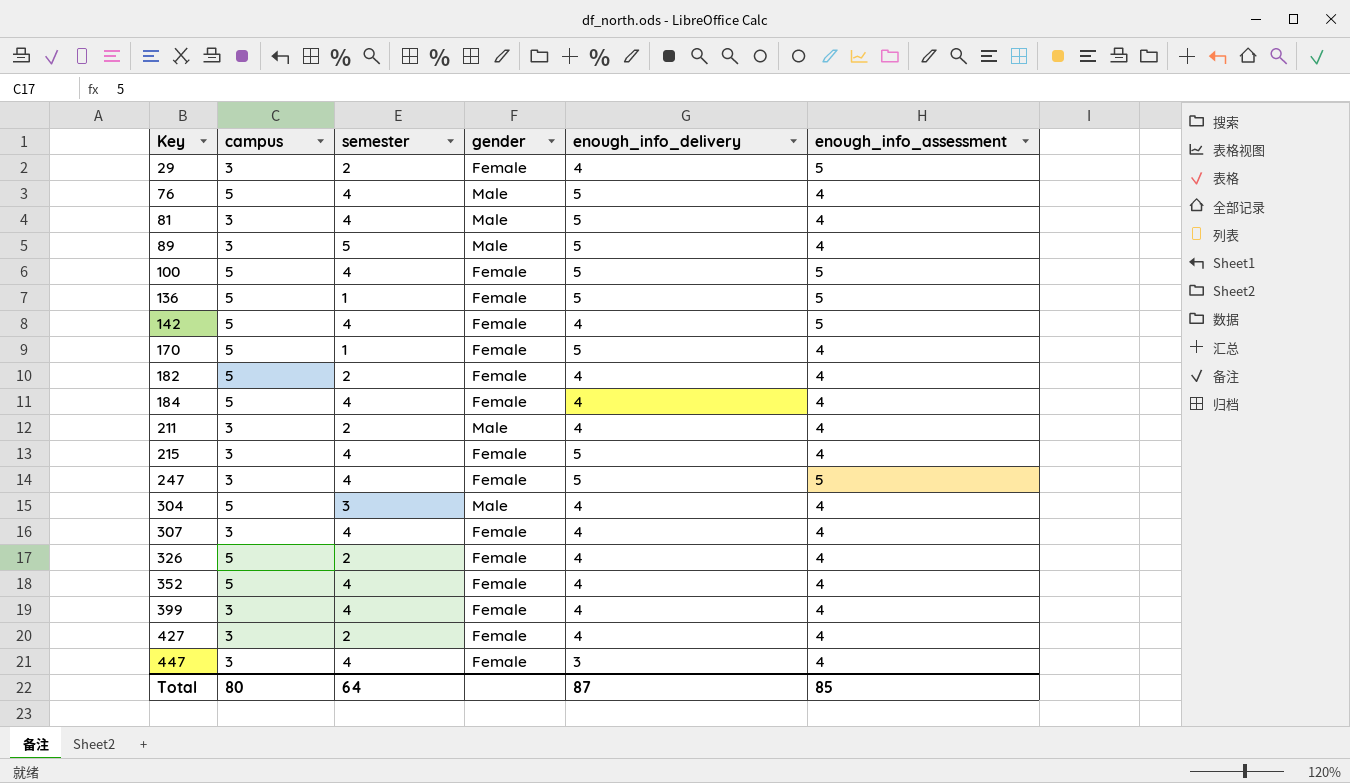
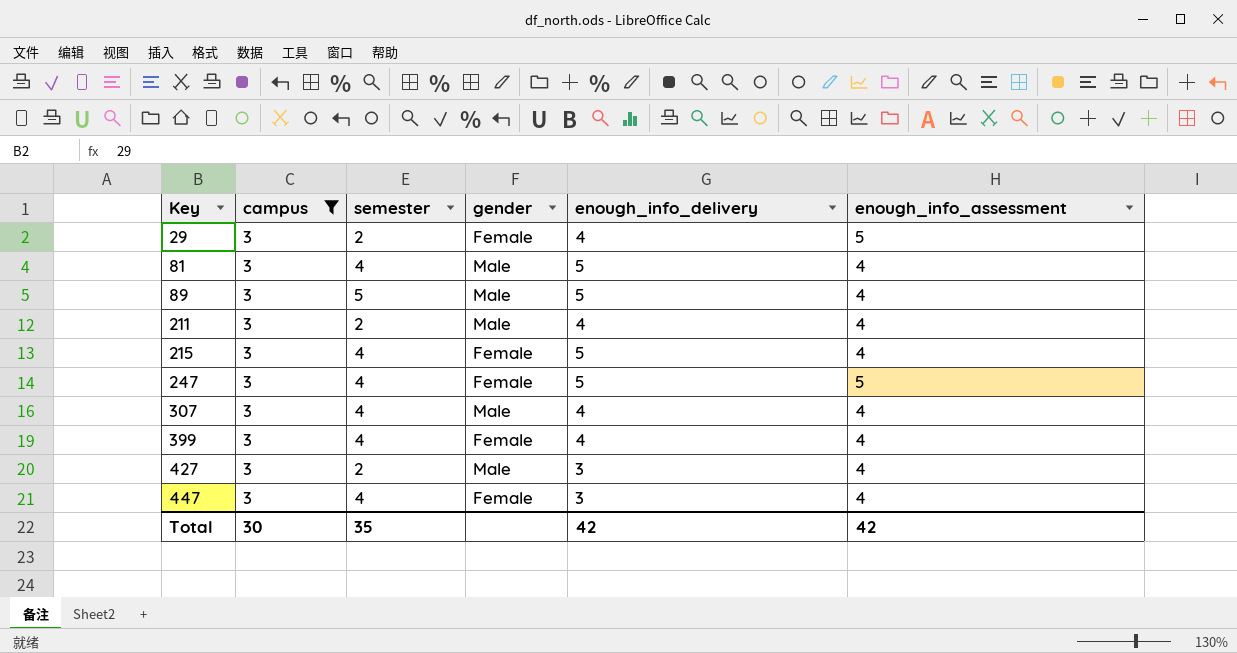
filter: none -> campus = 3
307 | gender: Female -> Male
427 | gender: Female -> Male
427 | enough_info_delivery: 4 -> 3
Total | campus: 80 -> 30
Total | semester: 64 -> 35
Total | enough_info_delivery: 87 -> 42
Total | enough_info_assessment: 85 -> 42

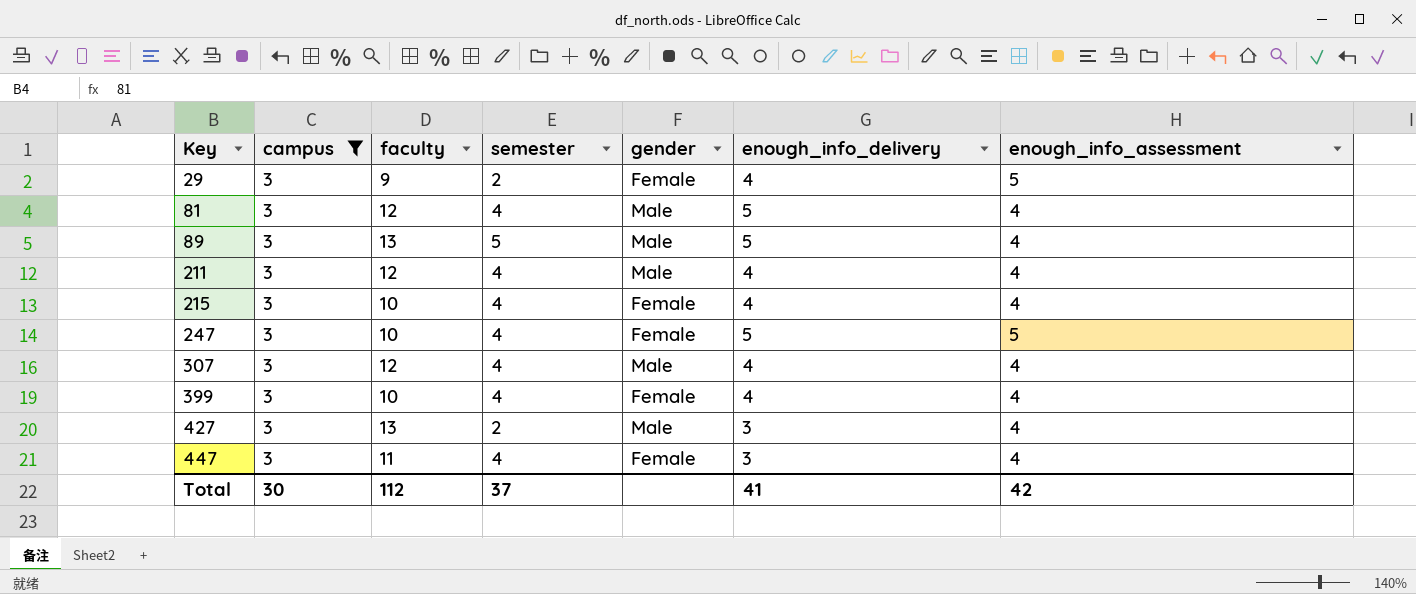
column faculty | position: none -> 3
211 | semester: 2 -> 4
215 | enough_info_delivery: 5 -> 4
Total | semester: 35 -> 37
Total | enough_info_delivery: 42 -> 41

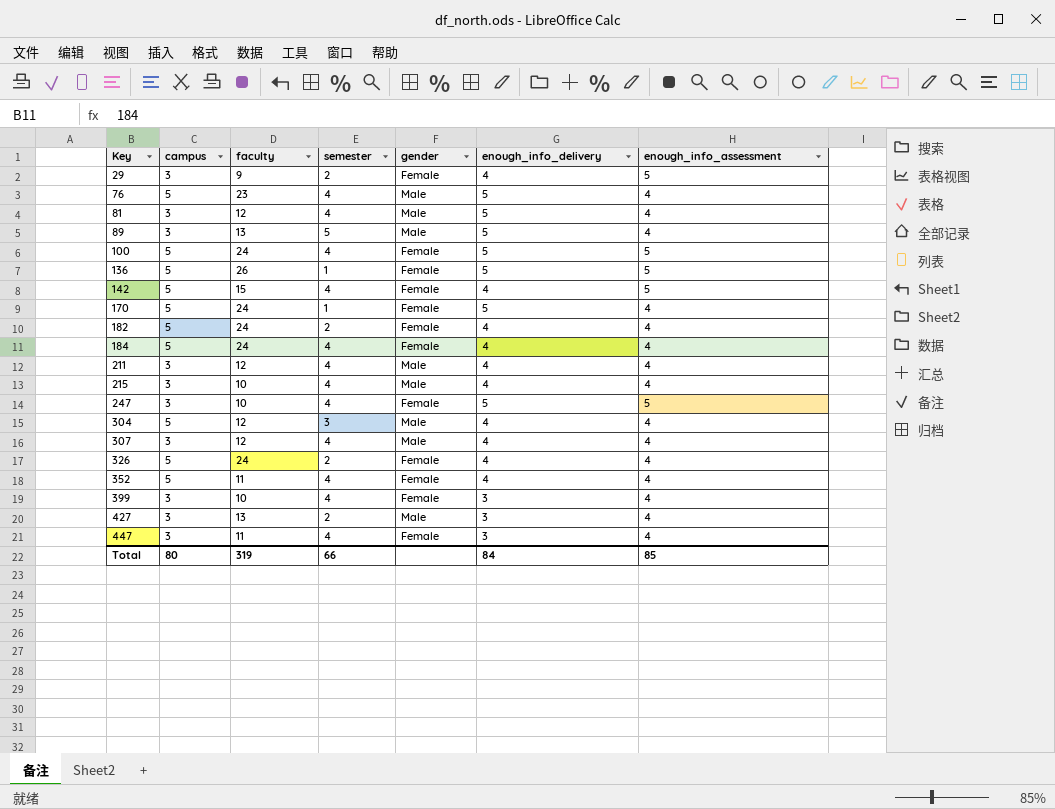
filter: campus = 3 -> none
215 | gender: Female -> Male
399 | enough_info_delivery: 4 -> 3
Total | campus: 30 -> 80
Total | faculty: 112 -> 319
Total | semester: 37 -> 66
Total | enough_info_delivery: 41 -> 84
Total | enough_info_assessment: 42 -> 85

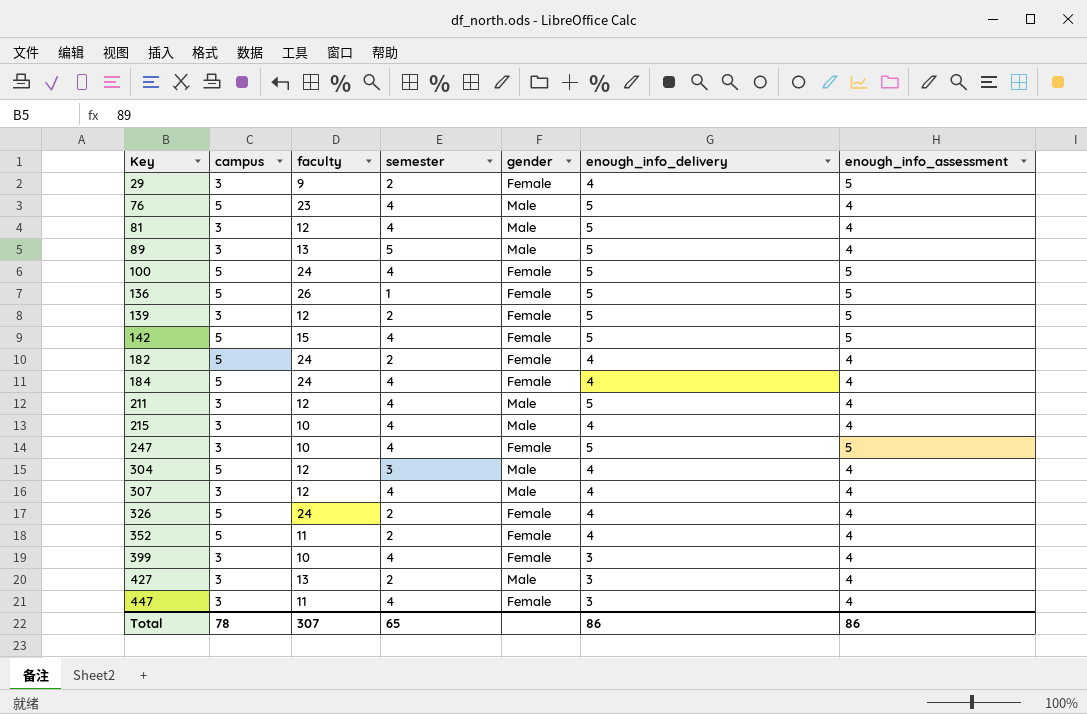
row 170: 5 | 24 | 1 | Female | 5 | 4 -> none
row 139: none -> 3 | 12 | 2 | Female | 5 | 5
142 | enough_info_delivery: 4 -> 5
211 | enough_info_delivery: 4 -> 5
352 | semester: 4 -> 2
Total | campus: 80 -> 78
Total | faculty: 319 -> 307
Total | semester: 66 -> 65
Total | enough_info_delivery: 84 -> 86
Total | enough_info_assessment: 85 -> 86

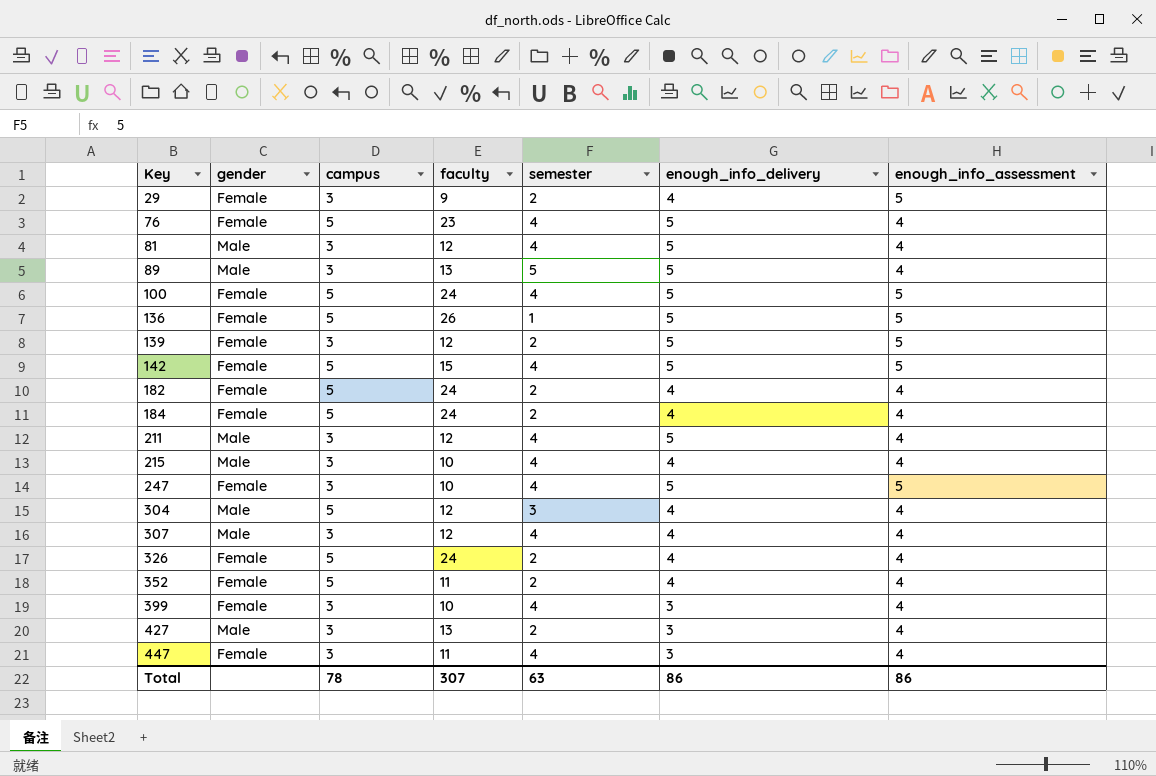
column gender | position: 5 -> 2
76 | gender: Male -> Female
184 | semester: 4 -> 2
Total | semester: 65 -> 63

